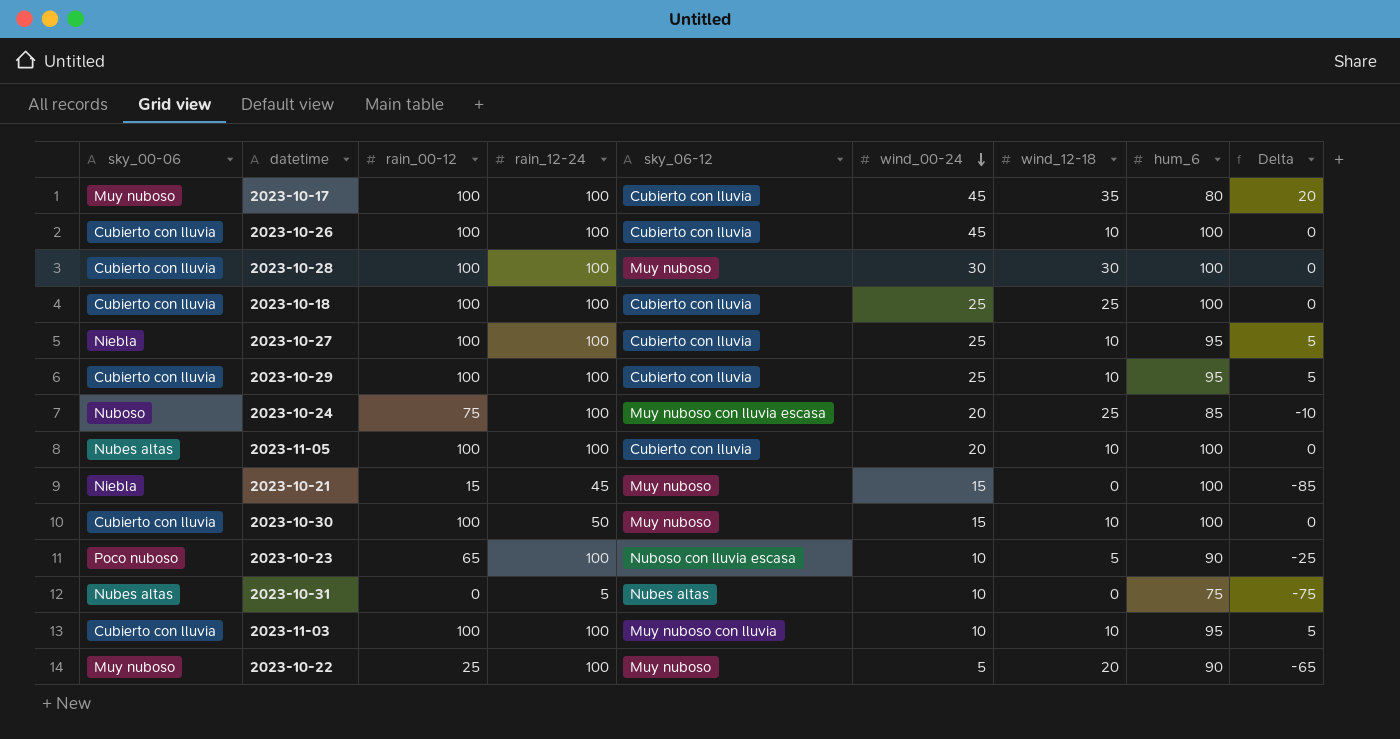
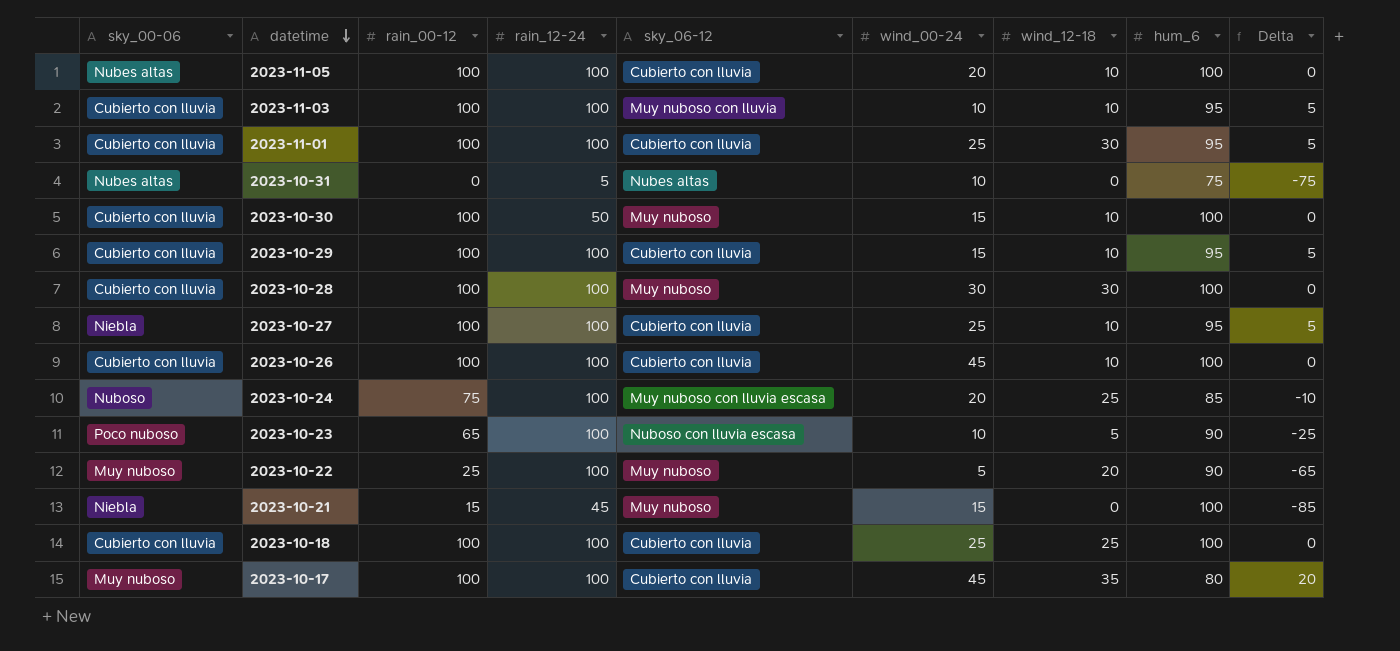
row order: wind_00-24 descending -> datetime descending
row 2023-11-01: none -> Cubierto con lluvia | 100 | 100 | Cubierto con lluvia | 25 | 30 | 95 | 5
2023-10-29 | wind_00-24: 25 -> 15

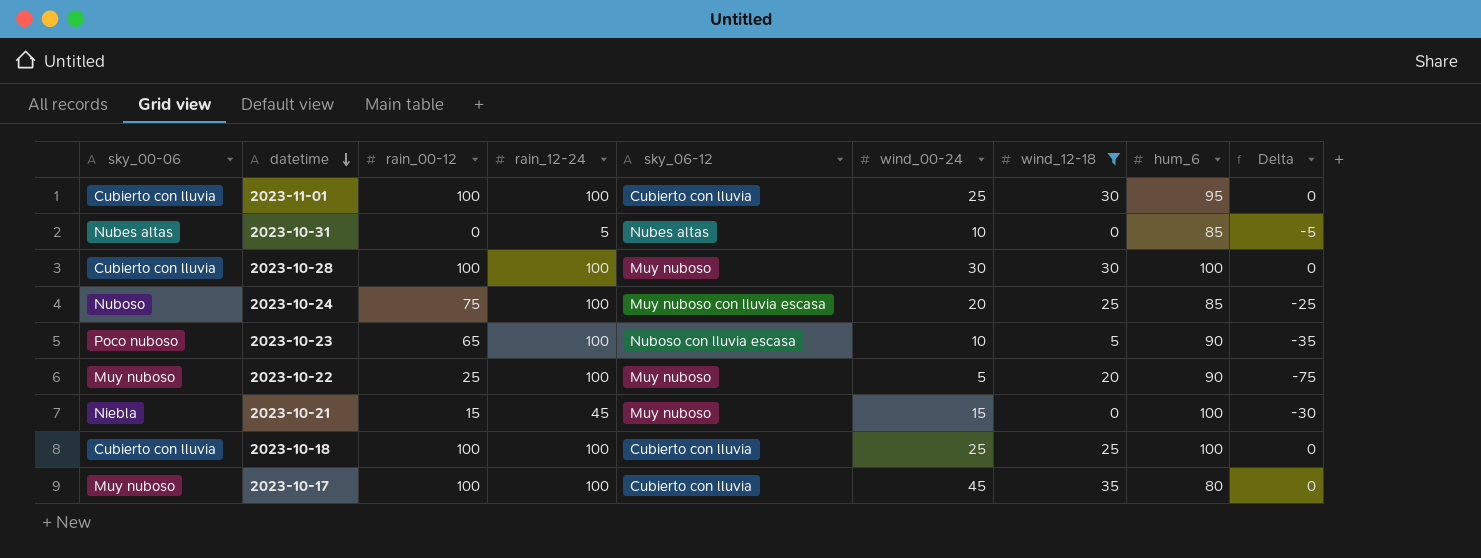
filter: none -> wind_12-18 != 10
column Delta | formula: [rain_00-12] - [hum_6] -> [rain_00-12] - [rain_12-24]
2023-10-31 | hum_6: 75 -> 85

